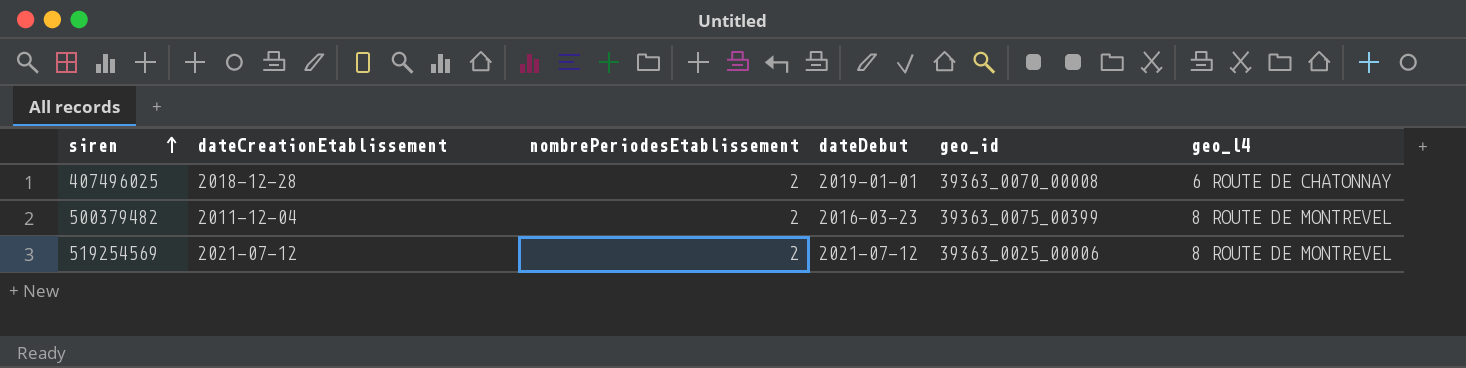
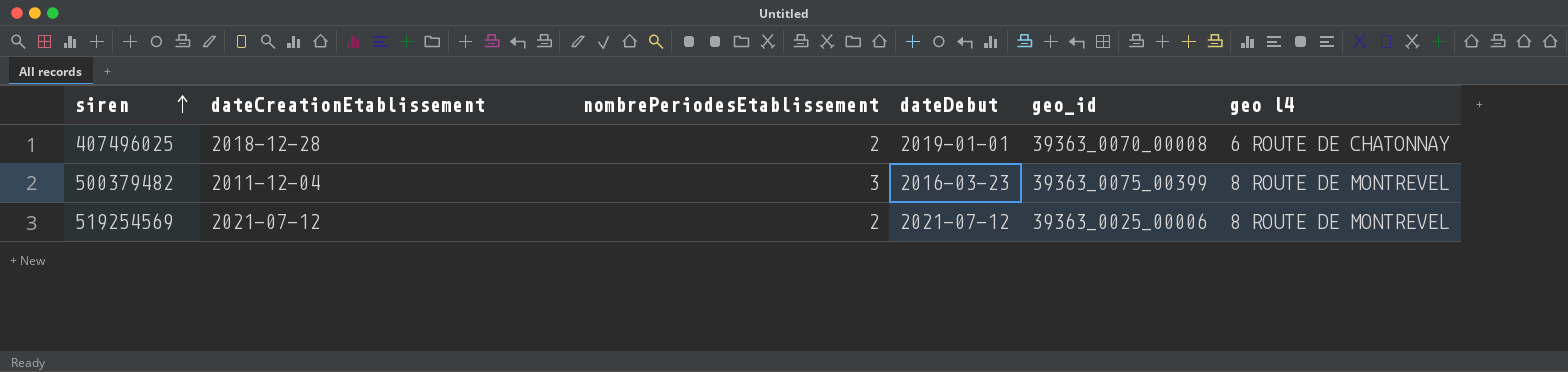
column name: geo_l4 -> geo l4
500379482 | nombrePeriodesEtablissement: 2 -> 3

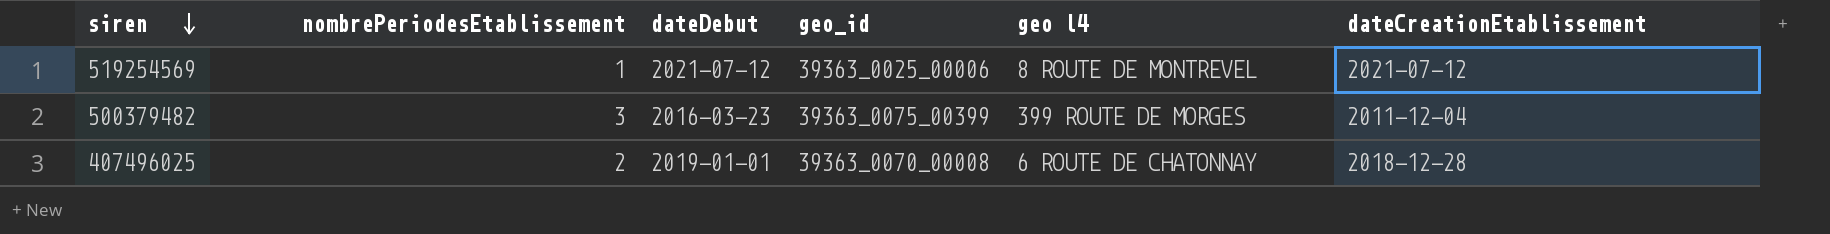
row order: siren ascending -> siren descending
column dateCreationEtablissement | position: 2 -> 6
519254569 | nombrePeriodesEtablissement: 2 -> 1
500379482 | geo l4: 8 ROUTE DE MONTREVEL -> 399 ROUTE DE MORGES

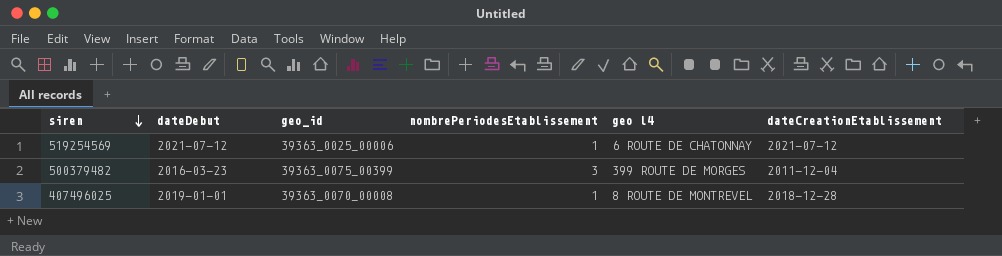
column nombrePeriodesEtablissement | position: 2 -> 4
519254569 | geo l4: 8 ROUTE DE MONTREVEL -> 6 ROUTE DE CHATONNAY
407496025 | nombrePeriodesEtablissement: 2 -> 1
407496025 | geo l4: 6 ROUTE DE CHATONNAY -> 8 ROUTE DE MONTREVEL

